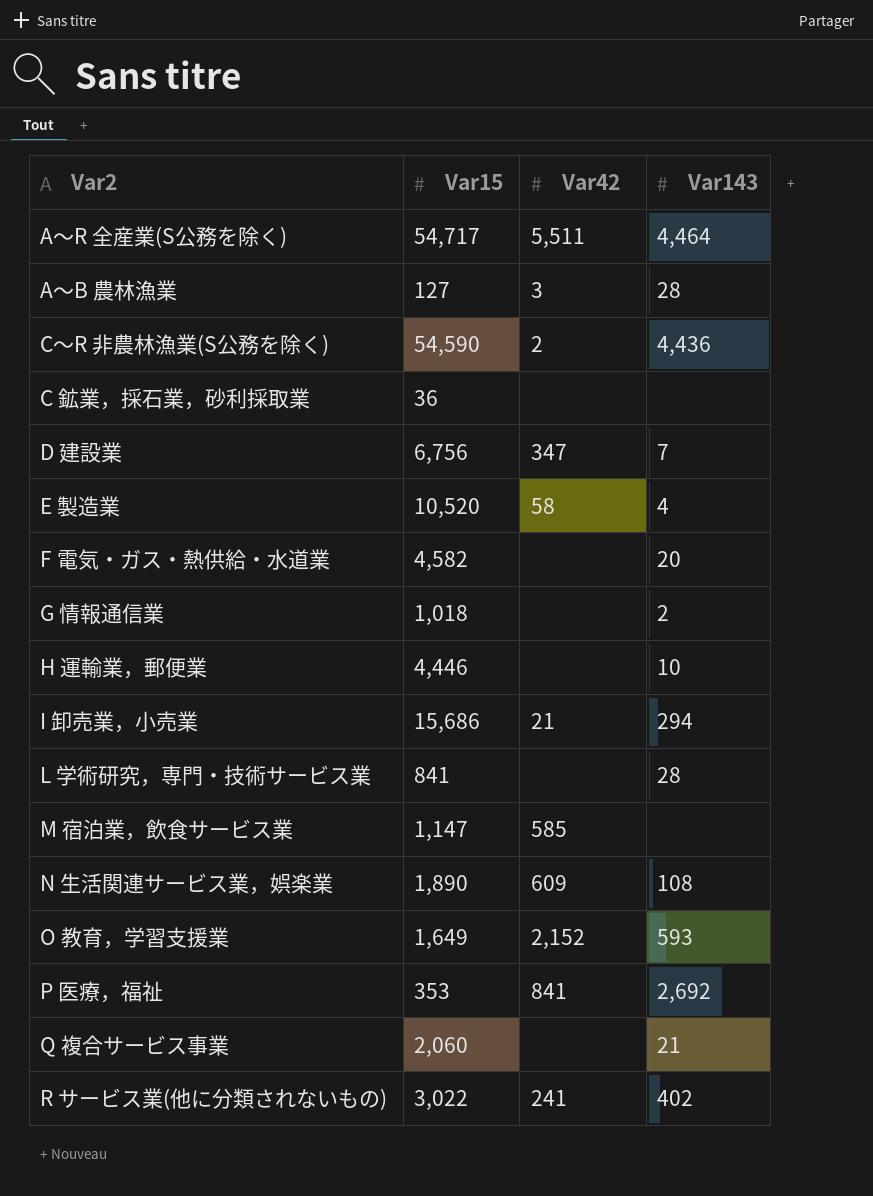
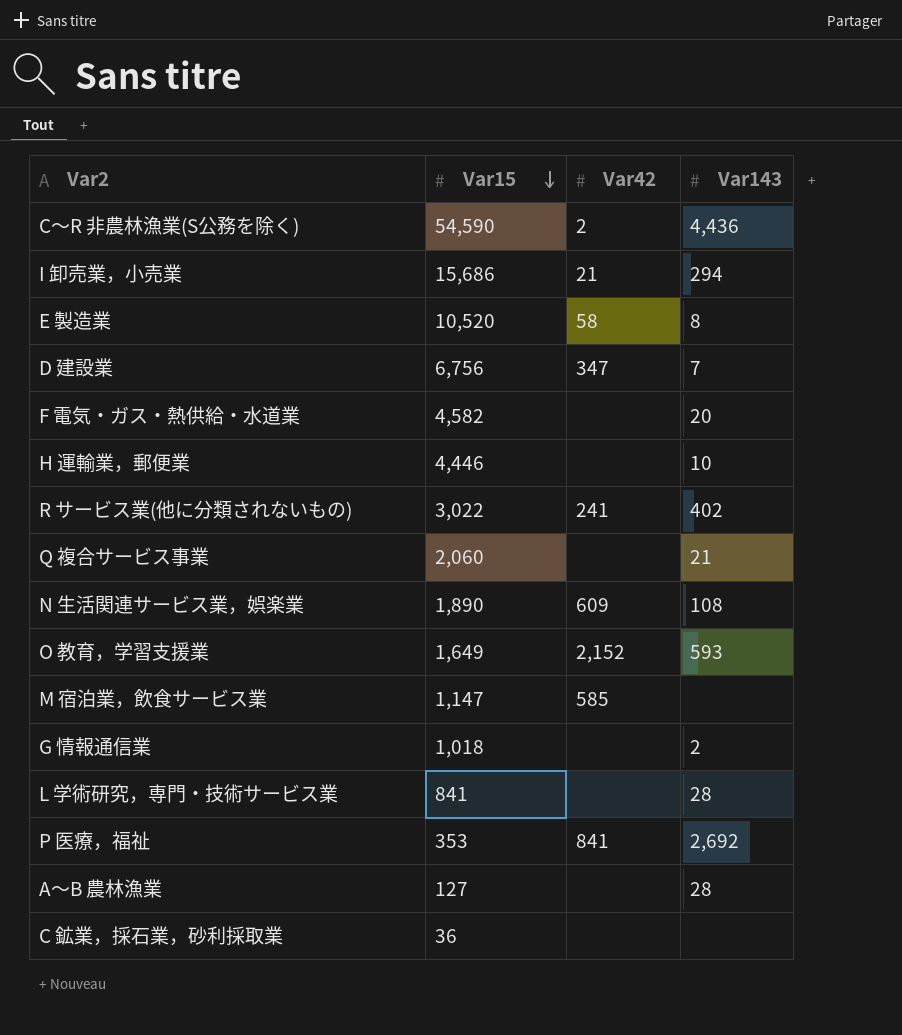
row order: none -> Var15 descending
row A～R 全産業(S公務を除く): 54,717 | 5,511 | 4,464 -> none
E 製造業 | Var143: 4 -> 8
A～B 農林漁業 | Var42: 3 -> none

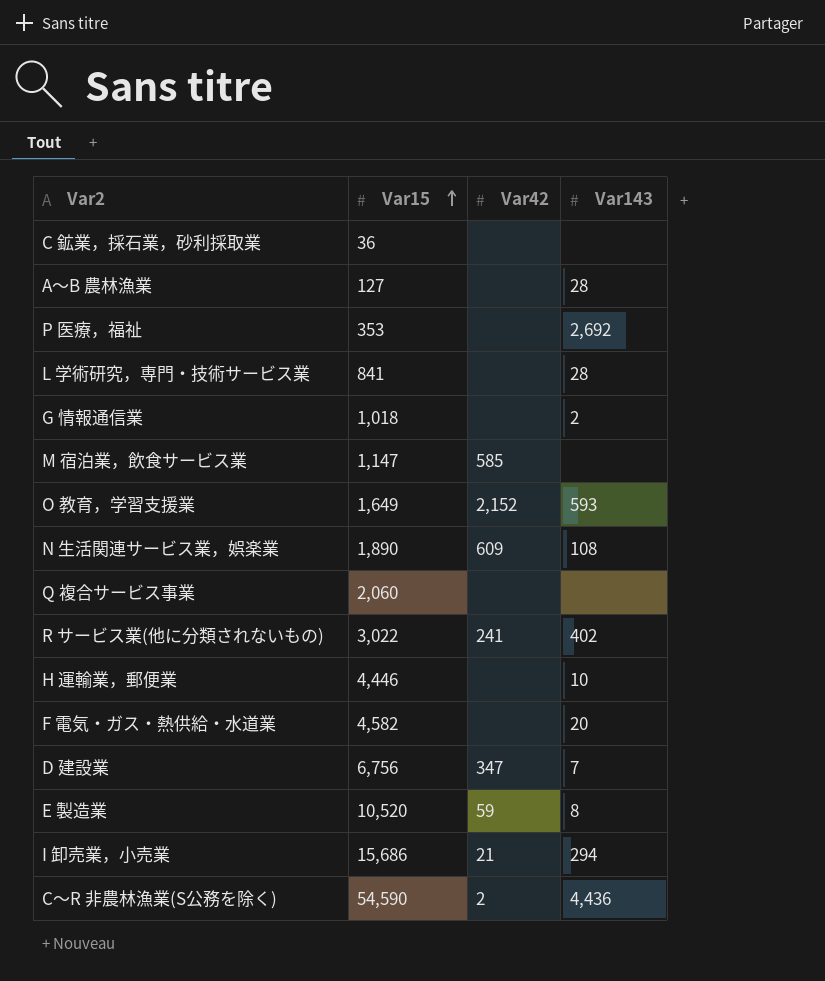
row order: Var15 descending -> Var15 ascending
P 医療，福祉 | Var42: 841 -> none
Q 複合サービス事業 | Var143: 21 -> none
E 製造業 | Var42: 58 -> 59

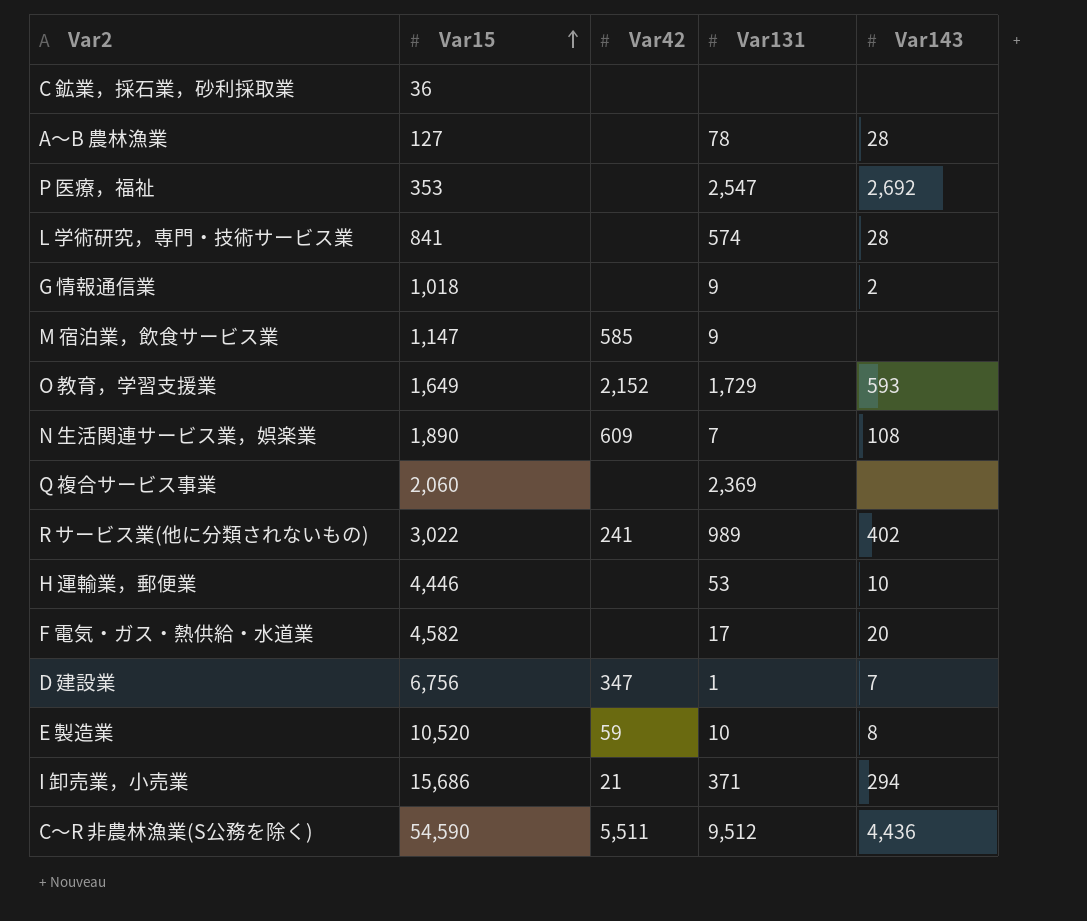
column Var131 | position: none -> 4
C～R 非農林漁業(S公務を除く) | Var42: 2 -> 5,511

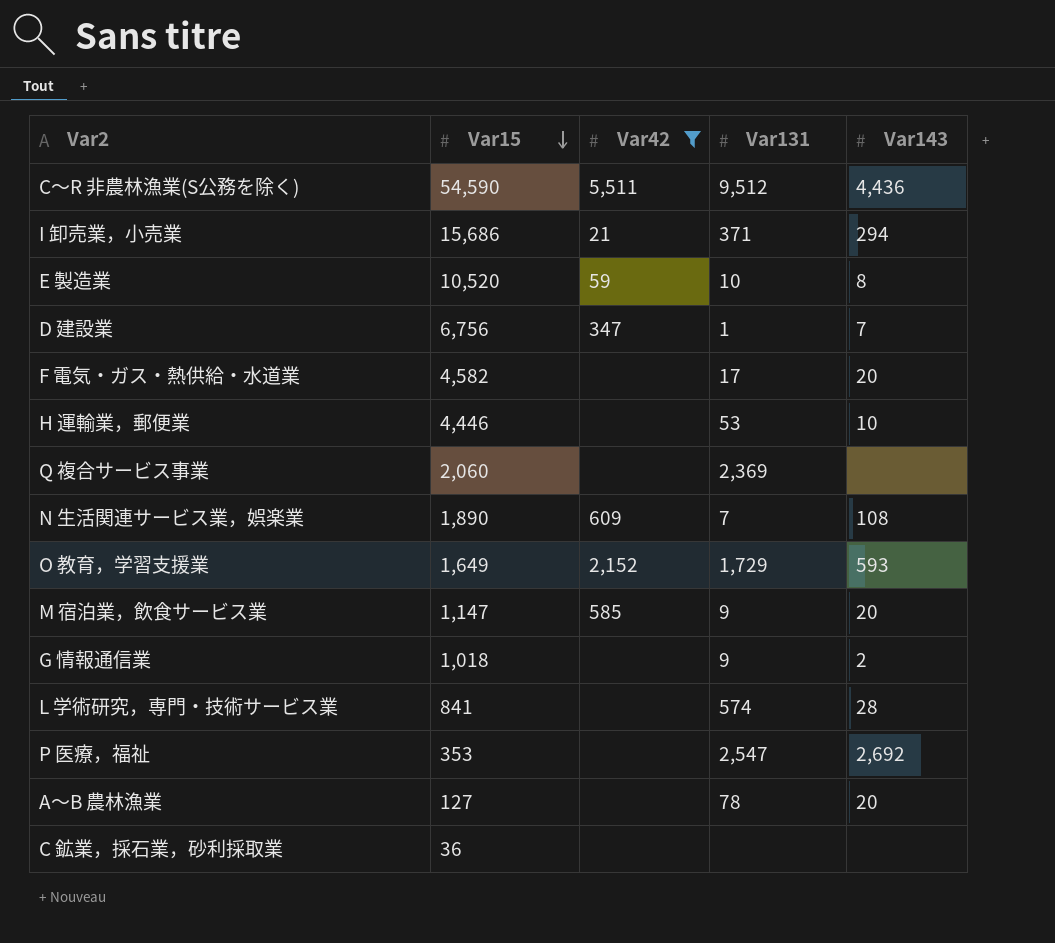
filter: none -> Var42 != 241
row order: Var15 ascending -> Var15 descending
M 宿泊業，飲食サービス業 | Var143: none -> 20
A～B 農林漁業 | Var143: 28 -> 20

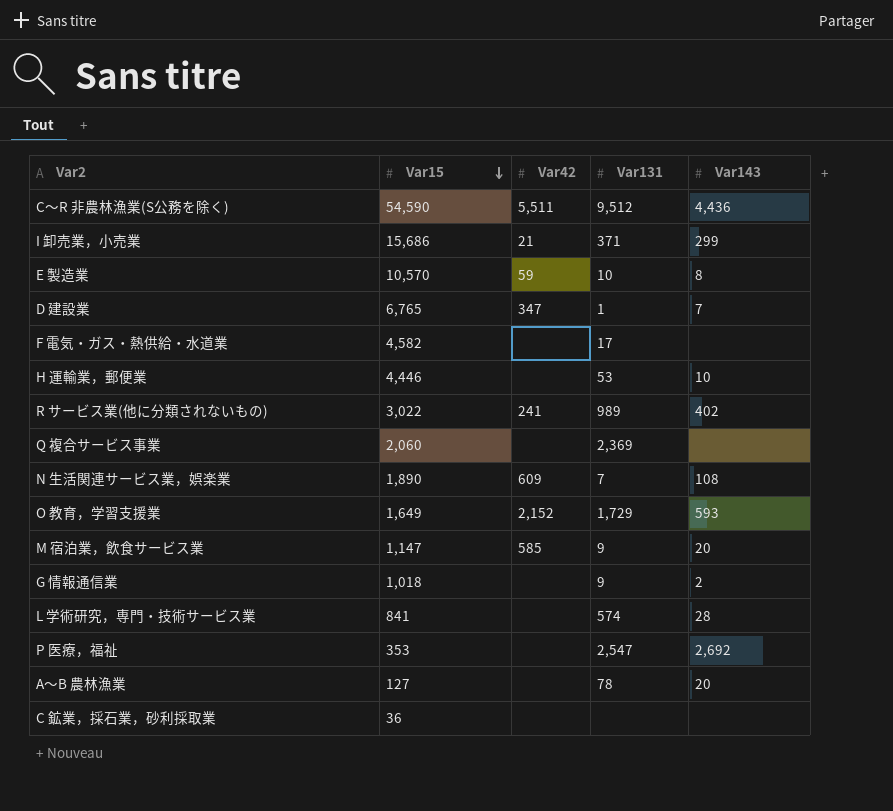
filter: Var42 != 241 -> none
I 卸売業，小売業 | Var143: 294 -> 299
E 製造業 | Var15: 10,520 -> 10,570
D 建設業 | Var15: 6,756 -> 6,765
F 電気・ガス・熱供給・水道業 | Var143: 20 -> none

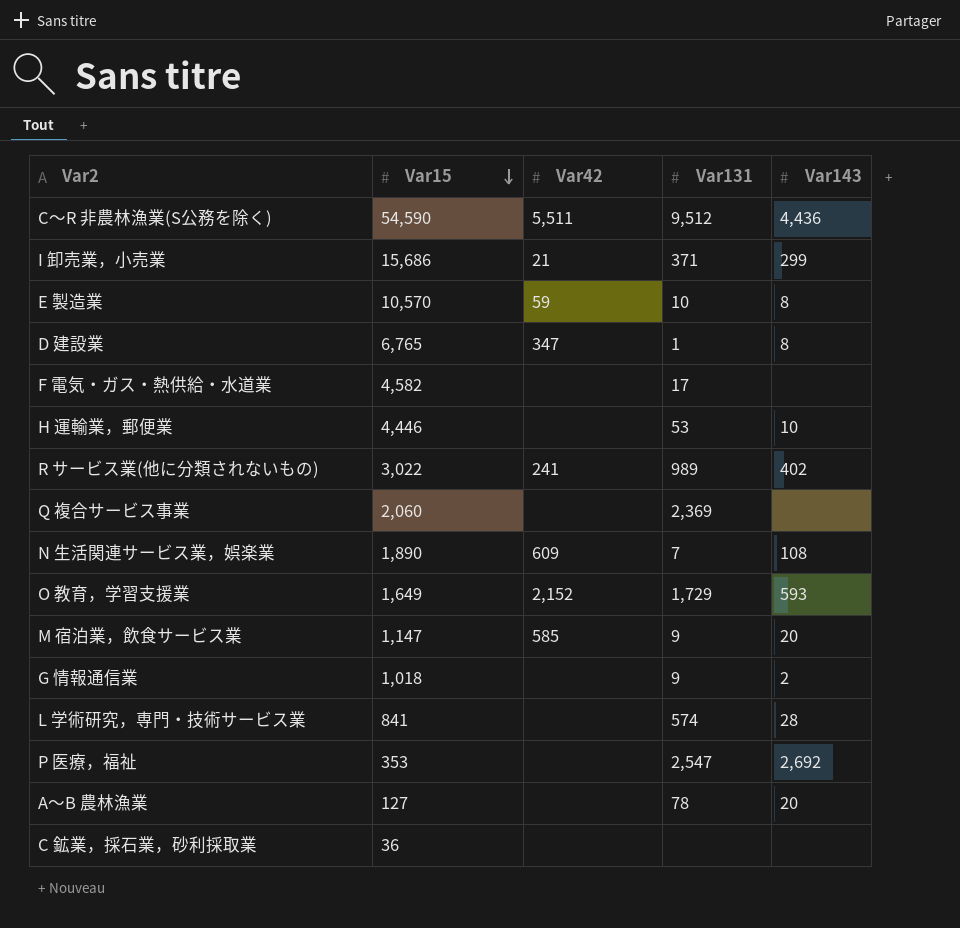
D 建設業 | Var143: 7 -> 8

